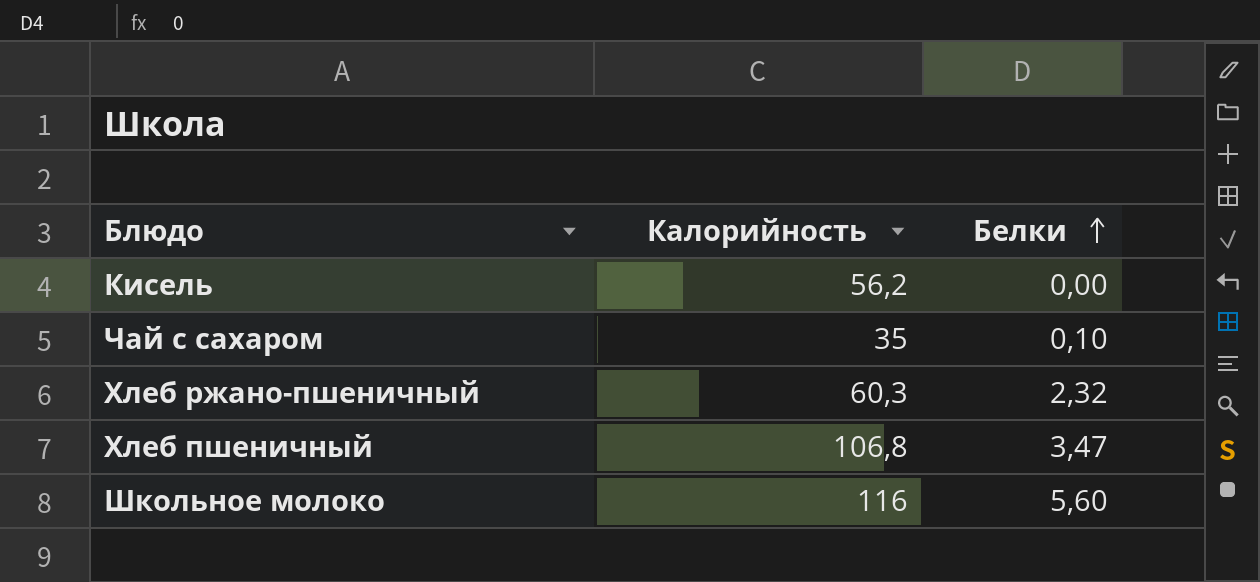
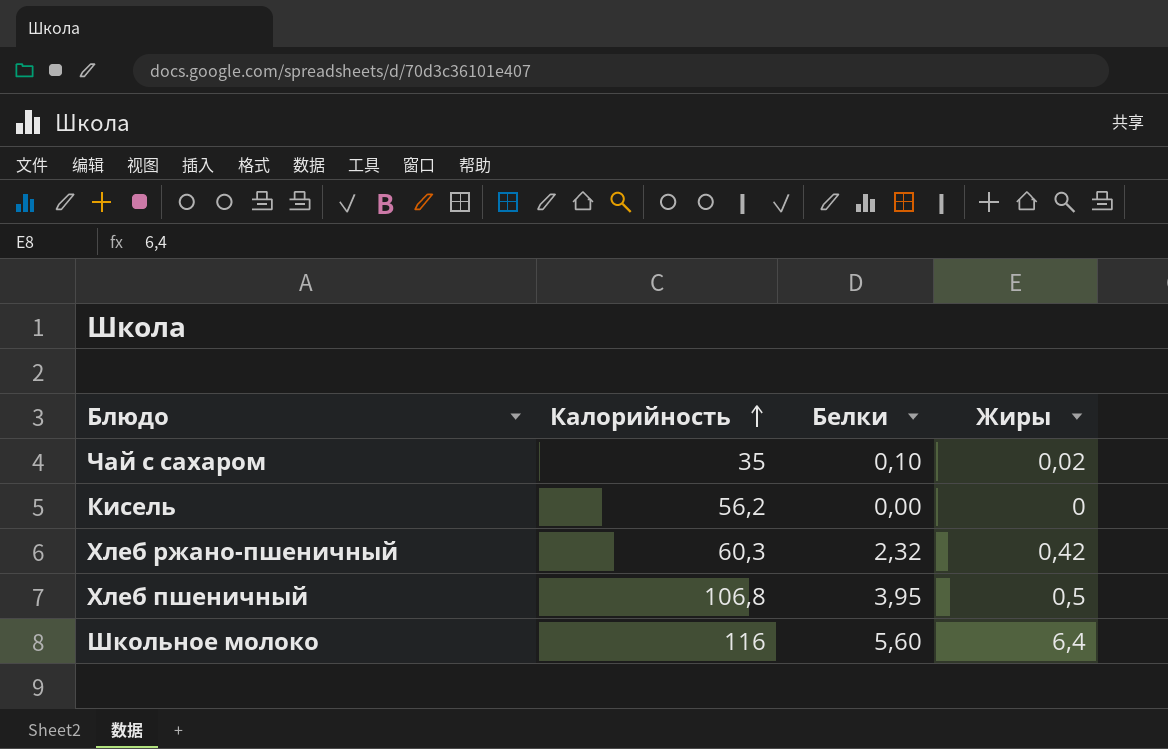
row order: Белки ascending -> Калорийность ascending
column Жиры | position: none -> 4
Хлеб пшеничный | Белки: 3,47 -> 3,95

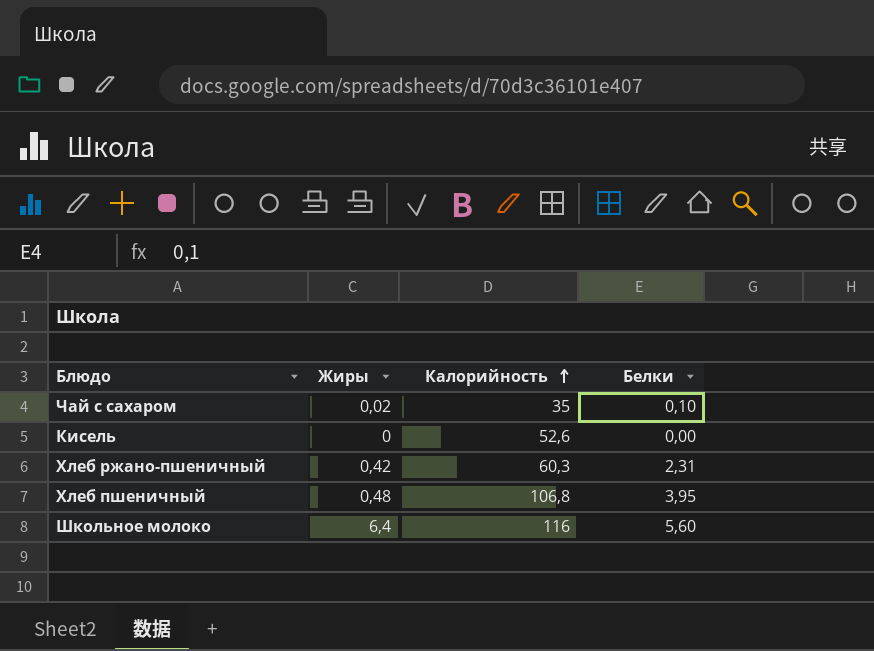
column Жиры | position: 4 -> 2
Кисель | Калорийность: 56,2 -> 52,6
Хлеб ржано-пшеничный | Белки: 2,32 -> 2,31
Хлеб пшеничный | Жиры: 0,5 -> 0,48

